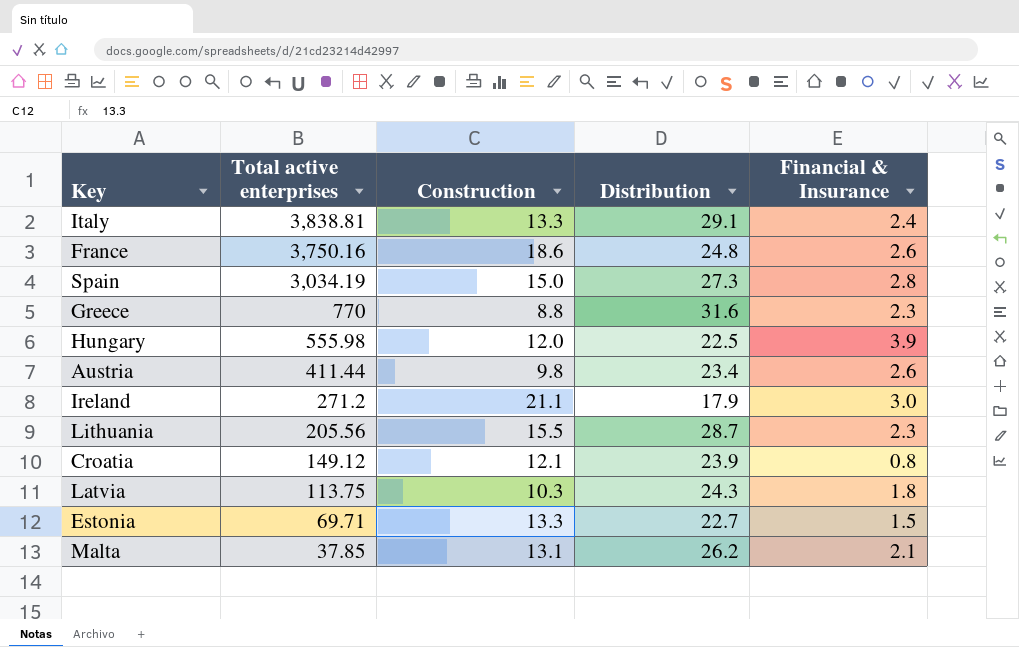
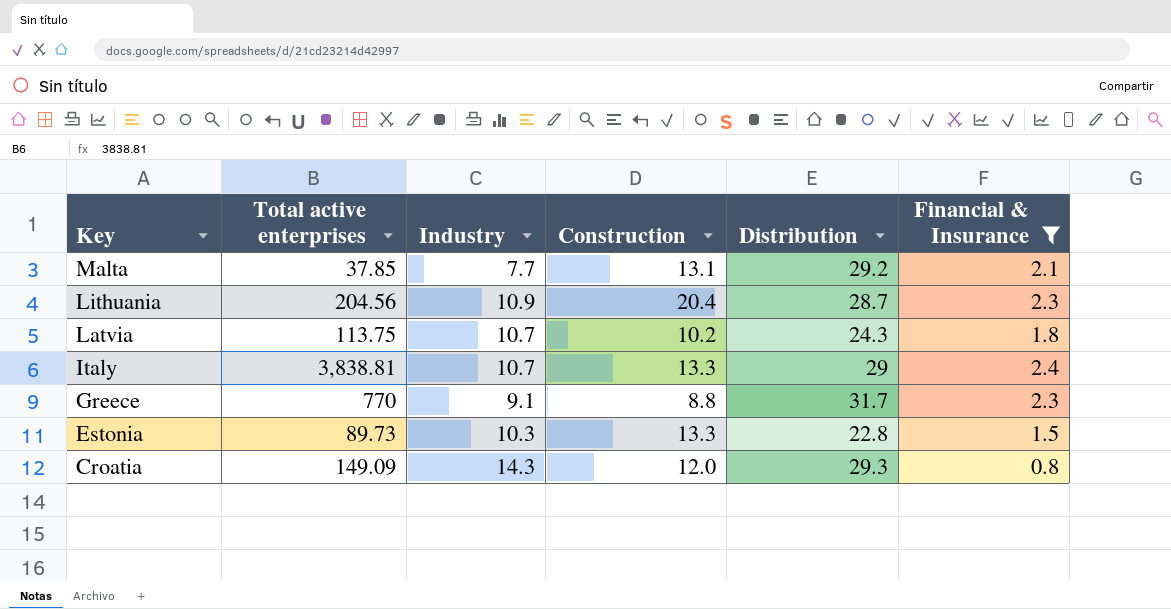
filter: none -> Financial & Insurance <= 2.4
row order: Total active enterprises descending -> Key descending
column Industry | position: none -> 3
Malta | Distribution: 26.2 -> 29.2
Lithuania | Total active enterprises: 205.56 -> 204.56
Lithuania | Construction: 15.5 -> 20.4
Latvia | Construction: 10.3 -> 10.2
Italy | Distribution: 29.1 -> 29
Greece | Distribution: 31.6 -> 31.7
Estonia | Total active enterprises: 69.71 -> 89.73
Estonia | Distribution: 22.7 -> 22.8
Croatia | Total active enterprises: 149.12 -> 149.09
Croatia | Construction: 12.1 -> 12.0
Croatia | Distribution: 23.9 -> 29.3

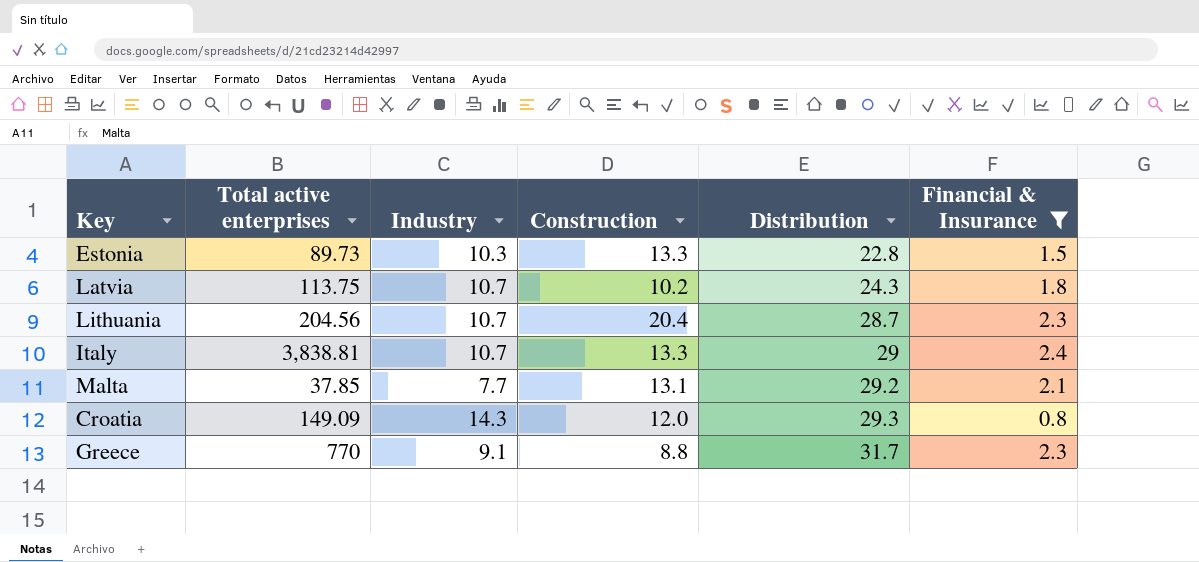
row order: Key descending -> Distribution ascending
Lithuania | Industry: 10.9 -> 10.7

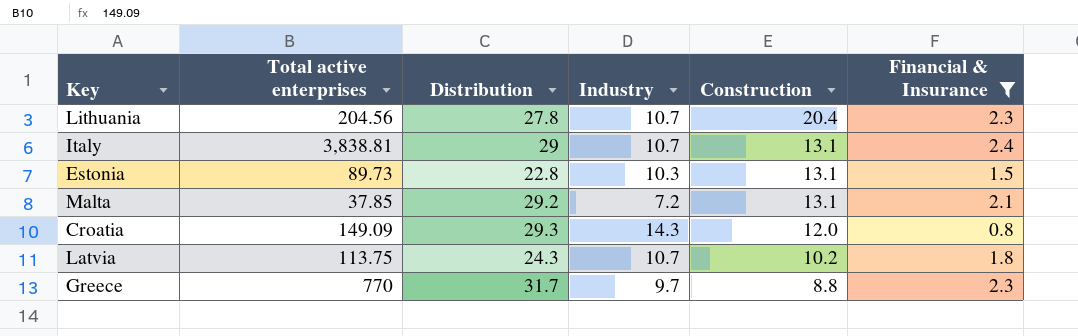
row order: Distribution ascending -> Construction descending
column Distribution | position: 5 -> 3
Lithuania | Distribution: 28.7 -> 27.8
Italy | Construction: 13.3 -> 13.1
Estonia | Construction: 13.3 -> 13.1
Malta | Industry: 7.7 -> 7.2
Greece | Industry: 9.1 -> 9.7

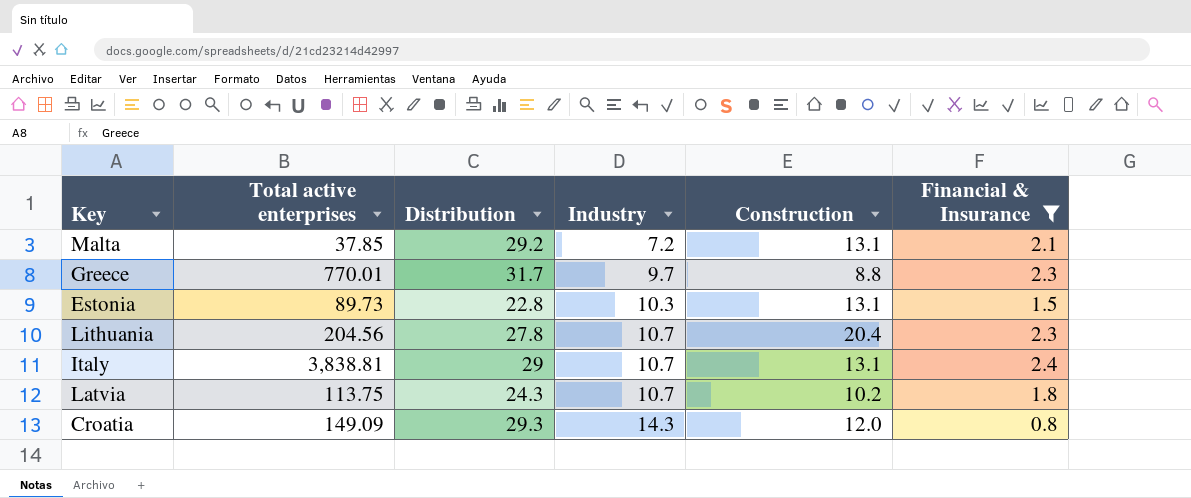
row order: Construction descending -> Industry ascending
Greece | Total active enterprises: 770 -> 770.01

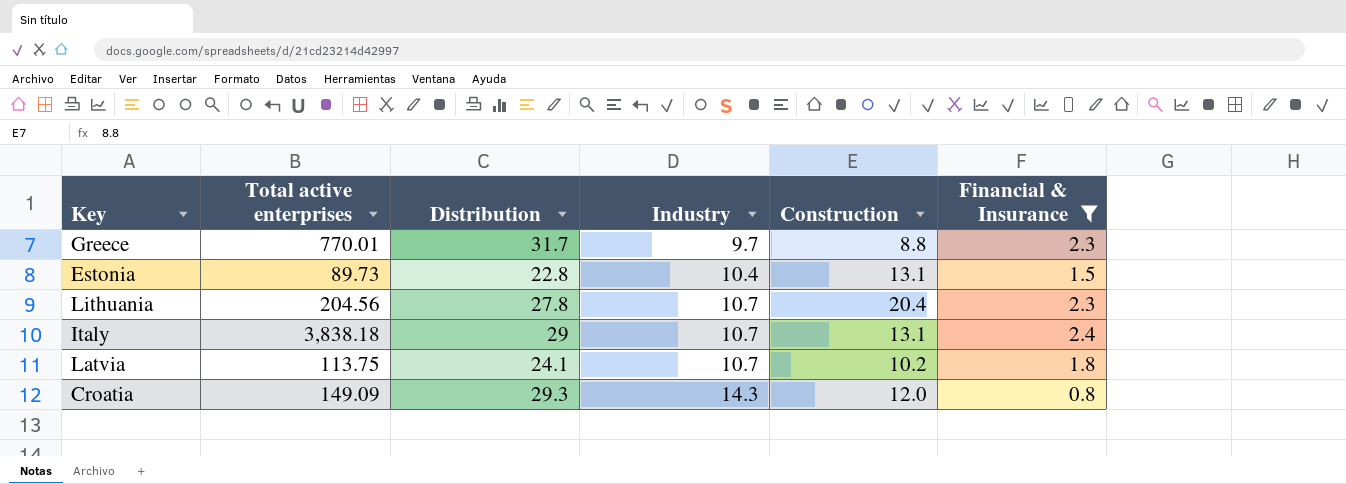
row Malta: 37.85 | 29.2 | 7.2 | 13.1 | 2.1 -> none
Estonia | Industry: 10.3 -> 10.4
Italy | Total active enterprises: 3,838.81 -> 3,838.18
Latvia | Distribution: 24.3 -> 24.1

